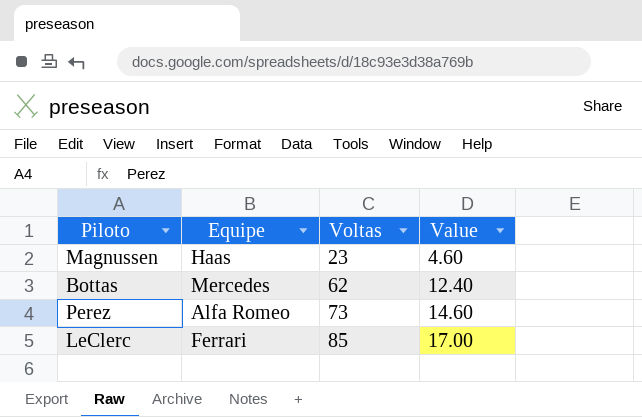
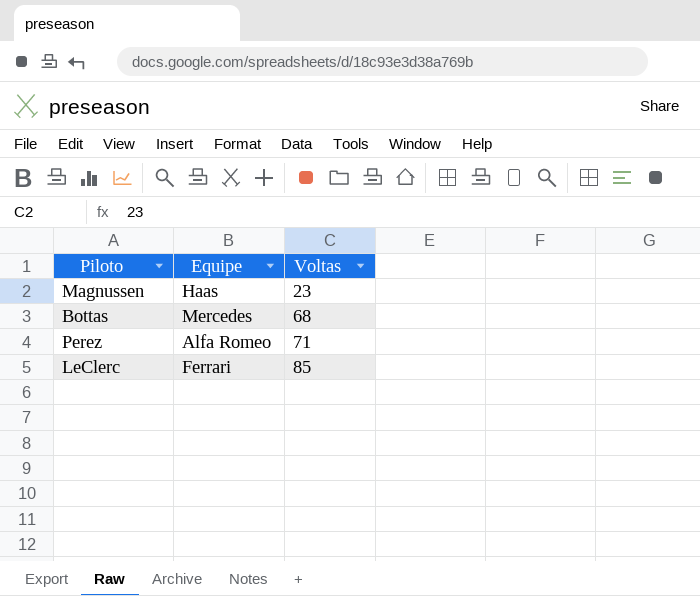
column Value | formula: [Voltas] * 0.2 -> none
Bottas | Voltas: 62 -> 68
Perez | Voltas: 73 -> 71

